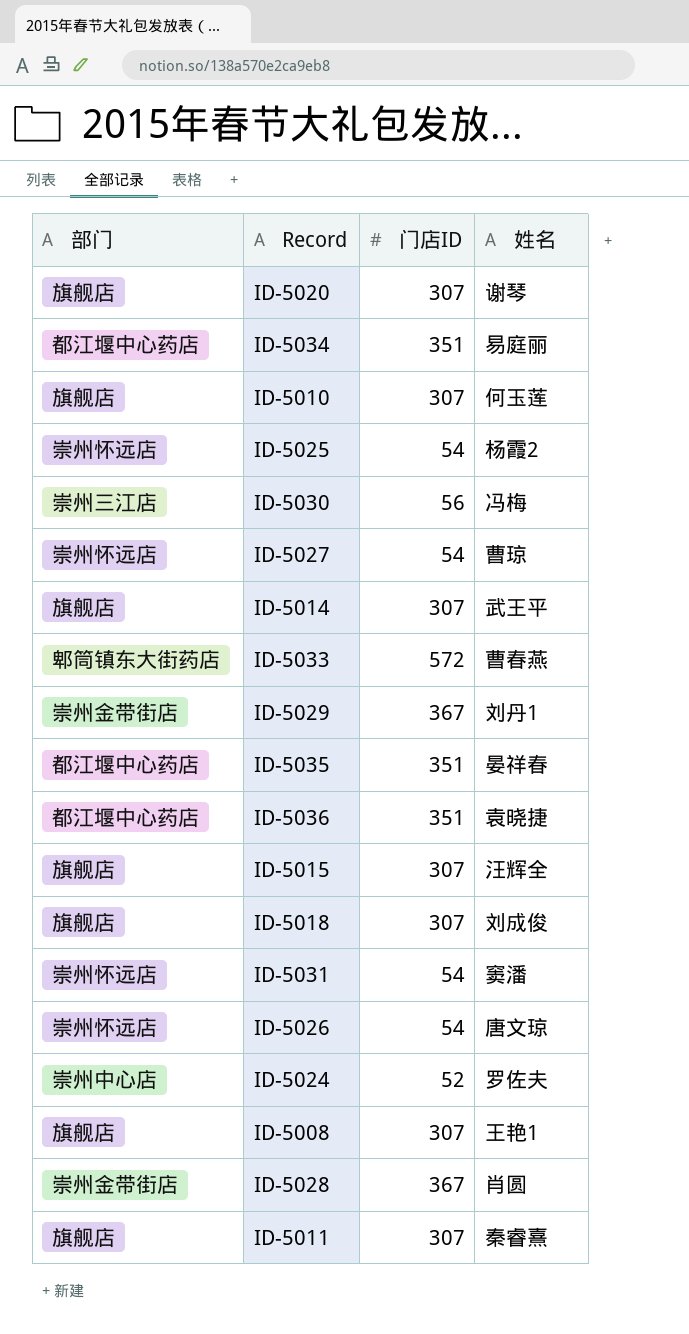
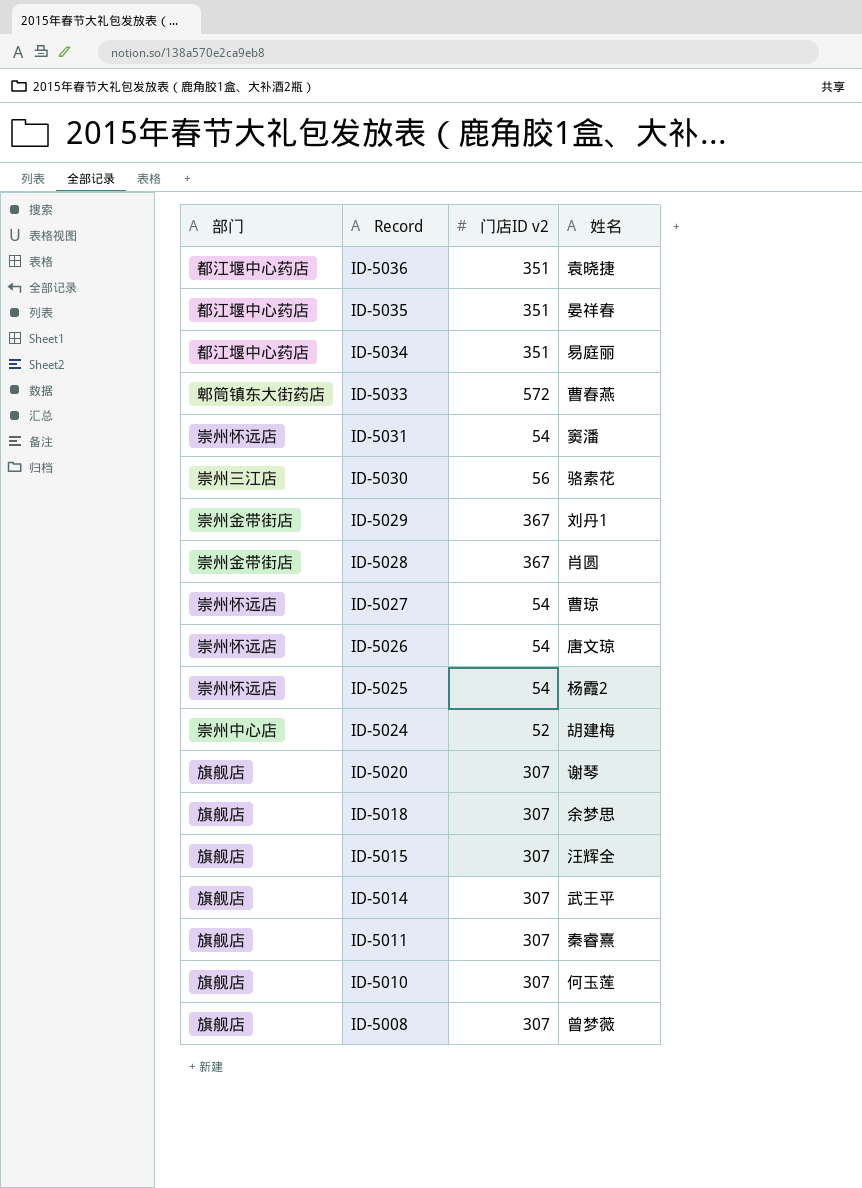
row order: none -> Record descending
column name: 门店ID -> 门店ID v2
ID-5030 | 姓名: 冯梅 -> 骆素花
ID-5024 | 姓名: 罗佐夫 -> 胡建梅
ID-5018 | 姓名: 刘成俊 -> 余梦思
ID-5008 | 姓名: 王艳1 -> 曾梦薇

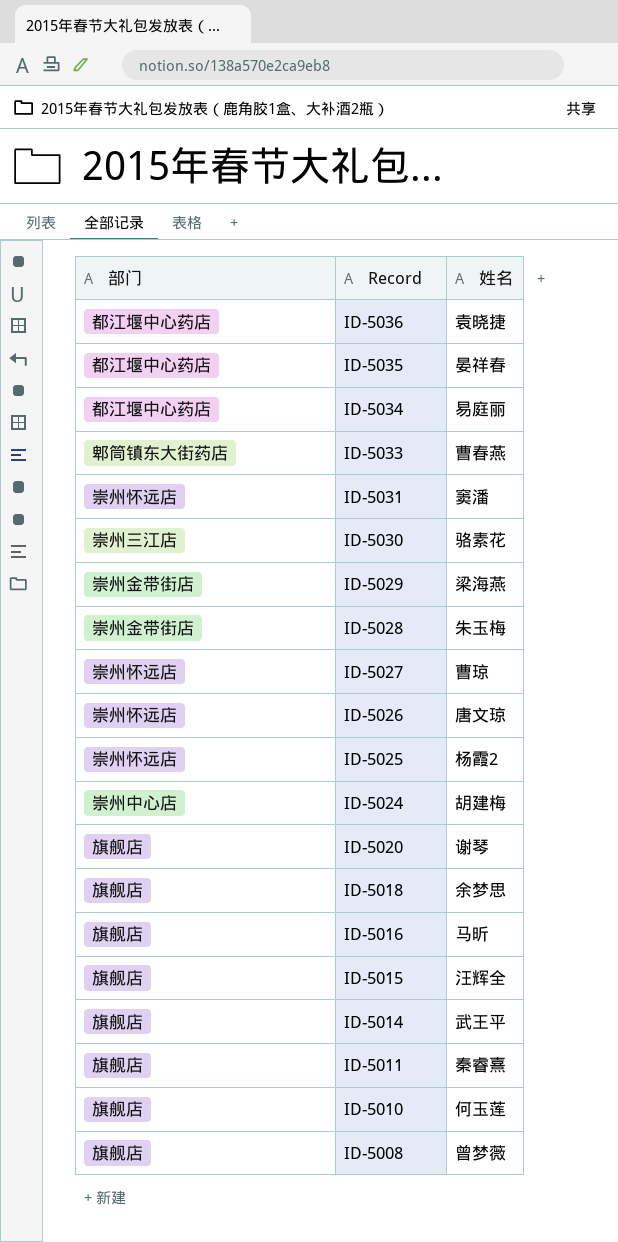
column 门店ID v2 | position: 3 -> none
ID-5029 | 姓名: 刘丹1 -> 梁海燕
ID-5028 | 姓名: 肖圆 -> 朱玉梅
row ID-5016: none -> 旗舰店 | 马昕

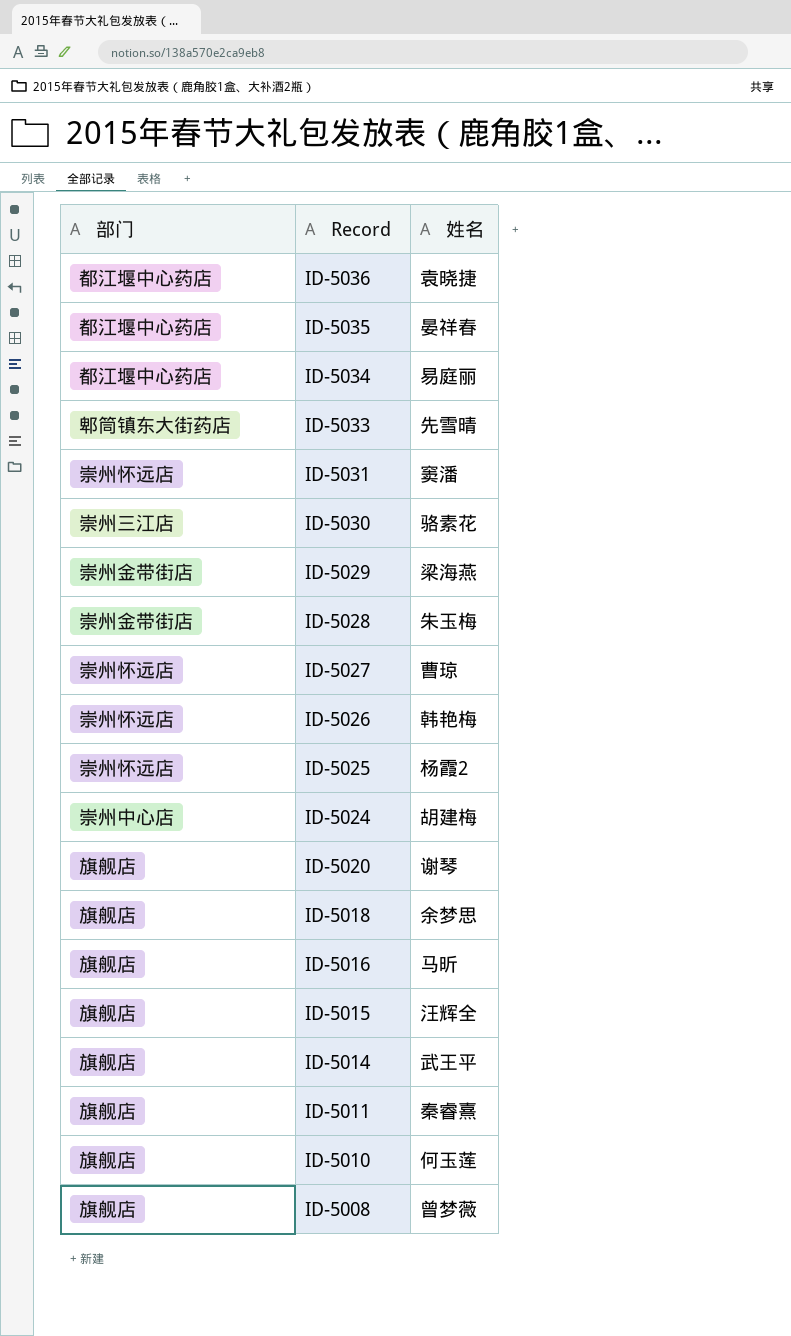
ID-5033 | 姓名: 曹春燕 -> 先雪晴
ID-5026 | 姓名: 唐文琼 -> 韩艳梅

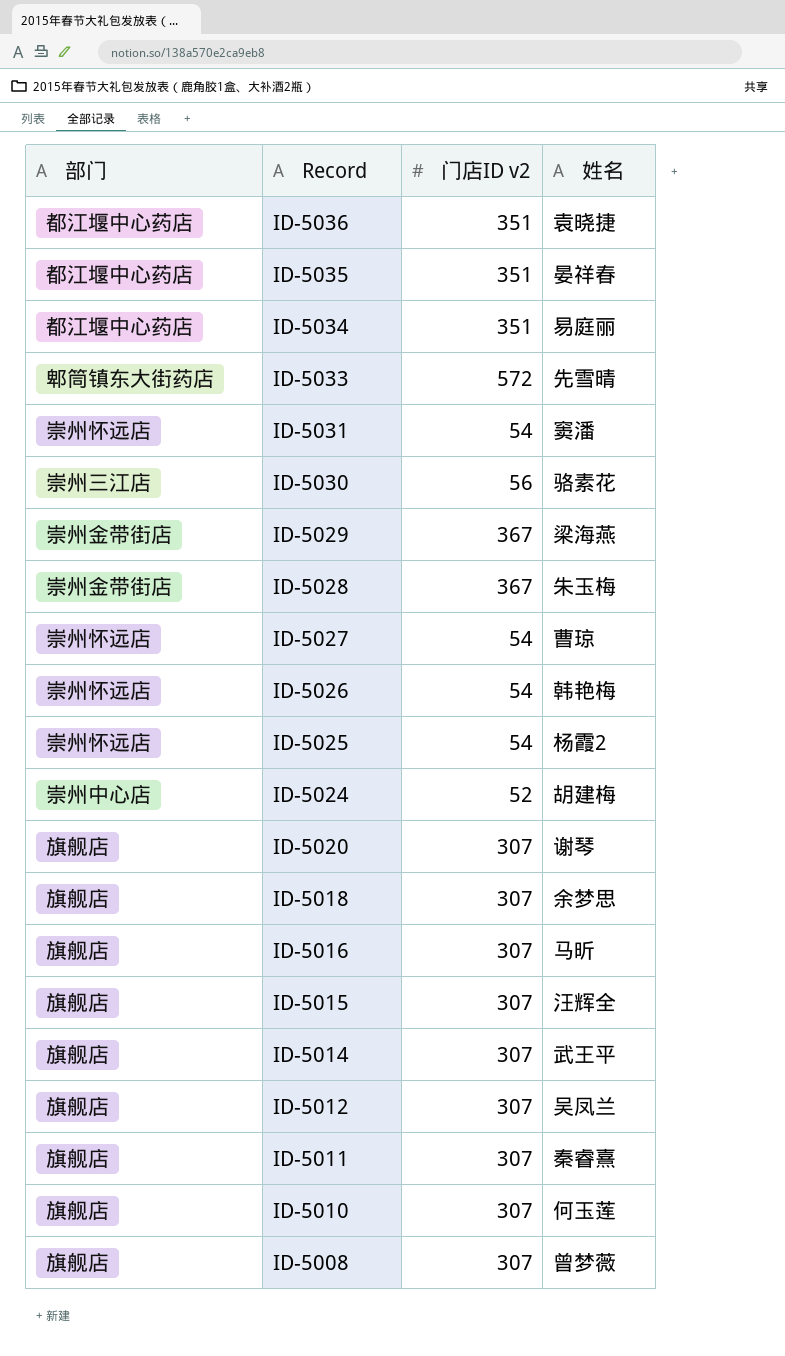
column 门店ID v2 | position: none -> 3
row ID-5012: none -> 旗舰店 | 307 | 吴凤兰

